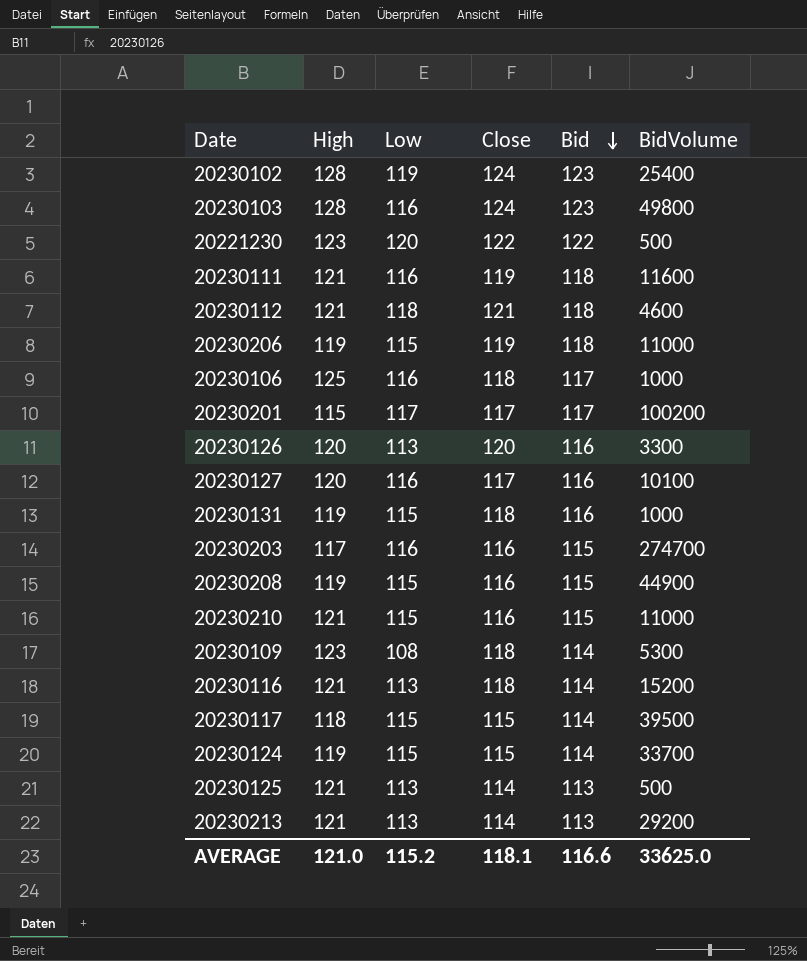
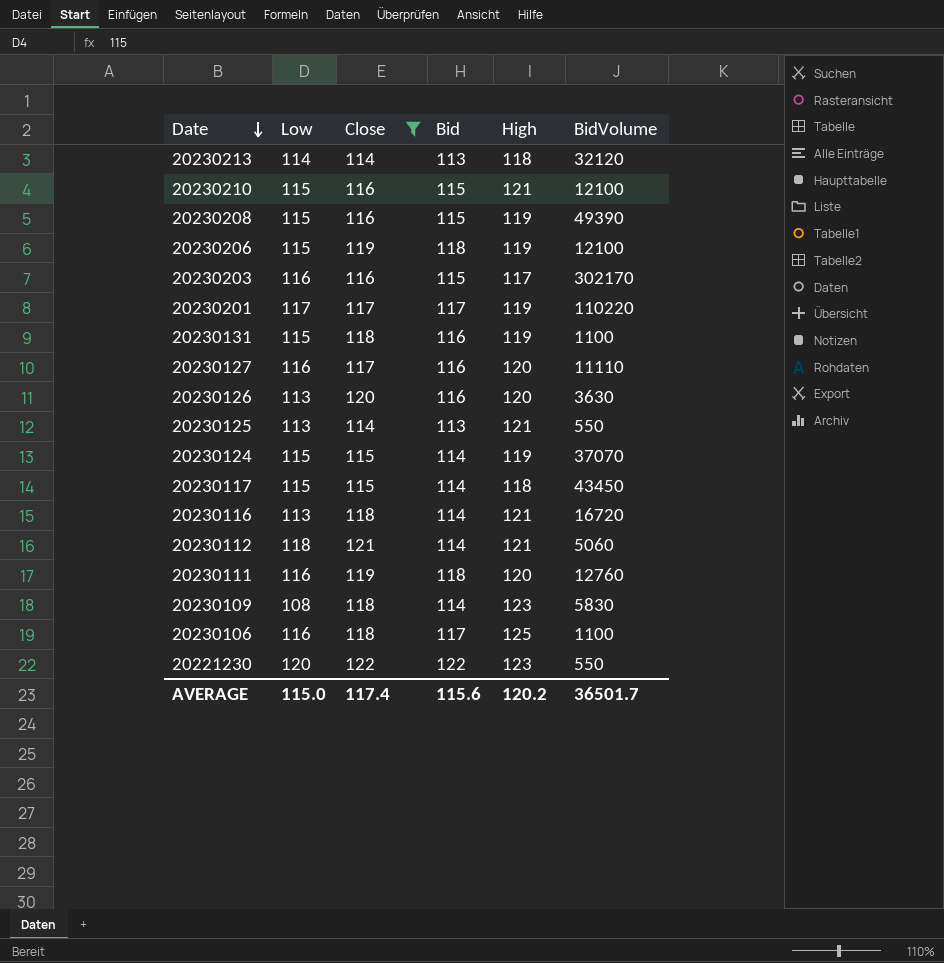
filter: none -> Close != 124
row order: Bid descending -> Date descending
column High | position: 2 -> 5
20230213 | Low: 113 -> 114
20230213 | High: 121 -> 118
20230213 | BidVolume: 29200 -> 32120
20230210 | BidVolume: 11000 -> 12100
20230208 | BidVolume: 44900 -> 49390
20230206 | BidVolume: 11000 -> 12100
20230203 | BidVolume: 274700 -> 302170
20230201 | High: 115 -> 119
20230201 | BidVolume: 100200 -> 110220
20230131 | BidVolume: 1000 -> 1100
20230127 | BidVolume: 10100 -> 11110
20230126 | BidVolume: 3300 -> 3630
20230125 | BidVolume: 500 -> 550
20230124 | BidVolume: 33700 -> 37070
20230117 | BidVolume: 39500 -> 43450
20230116 | BidVolume: 15200 -> 16720
20230112 | Bid: 118 -> 114
20230112 | BidVolume: 4600 -> 5060
20230111 | High: 121 -> 120
20230111 | BidVolume: 11600 -> 12760
20230109 | BidVolume: 5300 -> 5830
20230106 | BidVolume: 1000 -> 1100
20221230 | BidVolume: 500 -> 550
AVERAGE | Low: 115.2 -> 115.0
AVERAGE | Close: 118.1 -> 117.4
AVERAGE | Bid: 116.6 -> 115.6
AVERAGE | High: 121.0 -> 120.2
AVERAGE | BidVolume: 33625.0 -> 36501.7

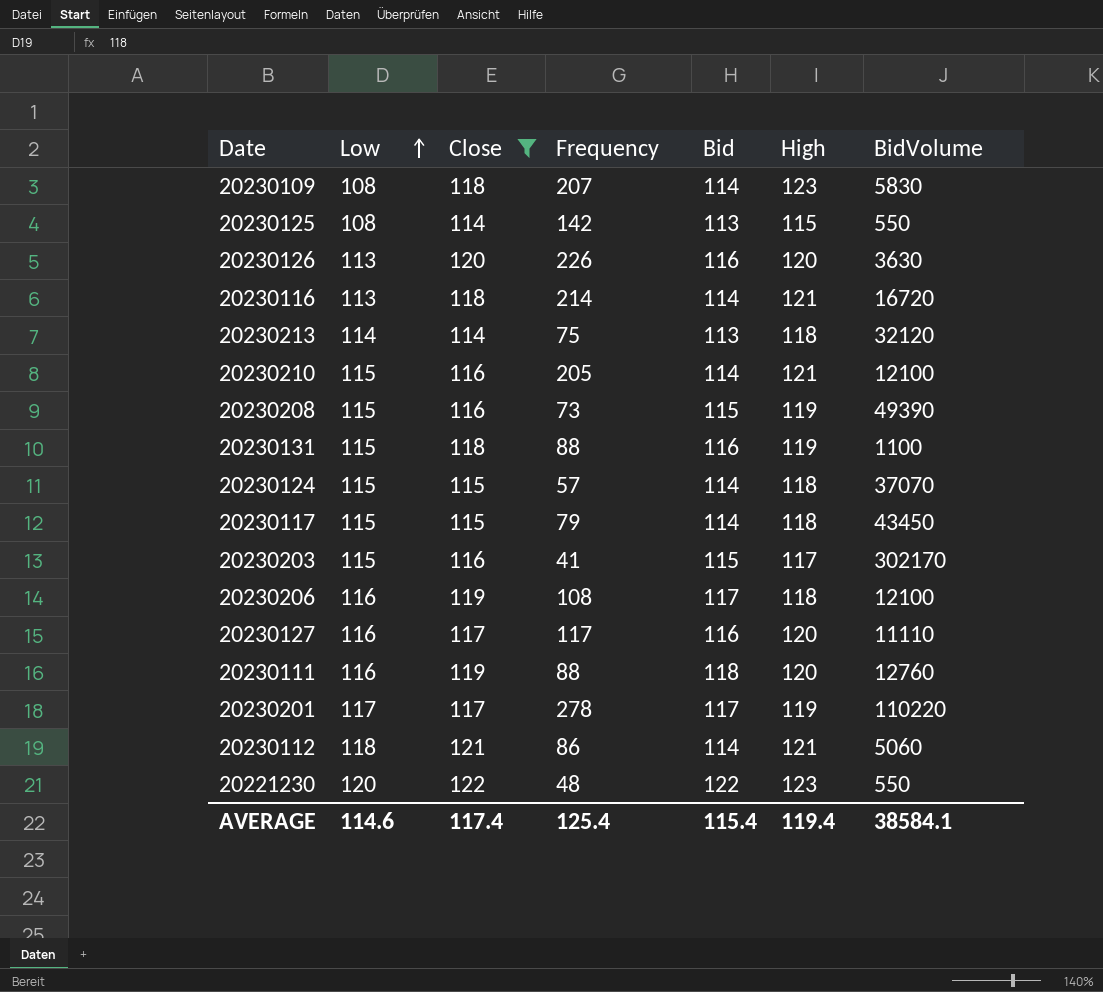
row order: Date descending -> Low ascending
column Frequency | position: none -> 4
row 20230106: 116 | 118 | 117 | 125 | 1100 -> none
20230125 | Low: 113 -> 108
20230125 | High: 121 -> 115
20230210 | Bid: 115 -> 114
20230124 | High: 119 -> 118
20230203 | Low: 116 -> 115
20230206 | Low: 115 -> 116
20230206 | Bid: 118 -> 117
20230206 | High: 119 -> 118
AVERAGE | Low: 115.0 -> 114.6
AVERAGE | Bid: 115.6 -> 115.4
AVERAGE | High: 120.2 -> 119.4
AVERAGE | BidVolume: 36501.7 -> 38584.1

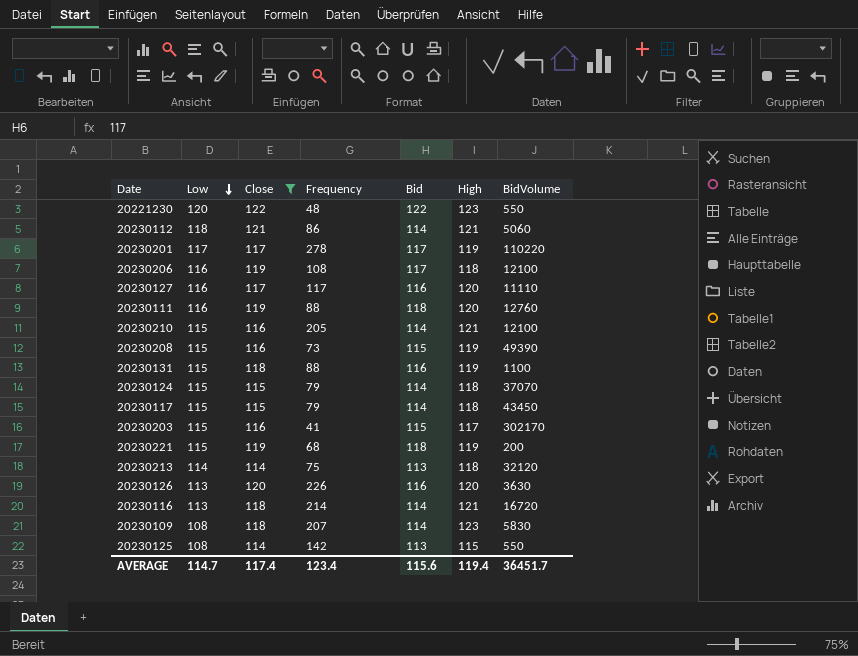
row order: Low ascending -> Low descending
20230124 | Frequency: 57 -> 79
row 20230221: none -> 115 | 119 | 68 | 118 | 119 | 200
AVERAGE | Low: 114.6 -> 114.7
AVERAGE | Frequency: 125.4 -> 123.4
AVERAGE | Bid: 115.4 -> 115.6
AVERAGE | BidVolume: 38584.1 -> 36451.7

